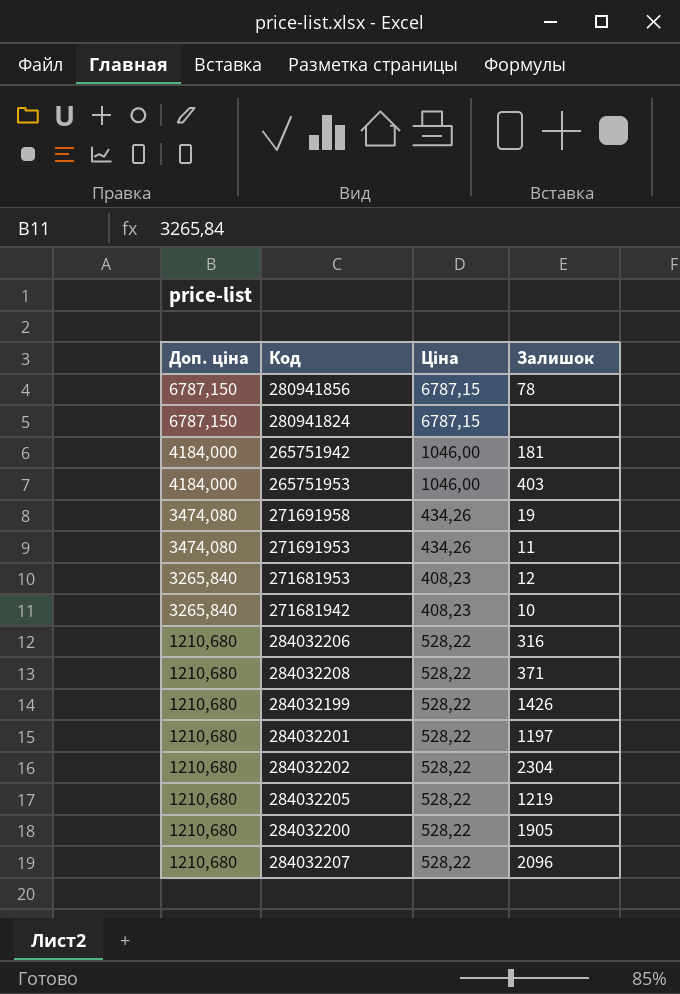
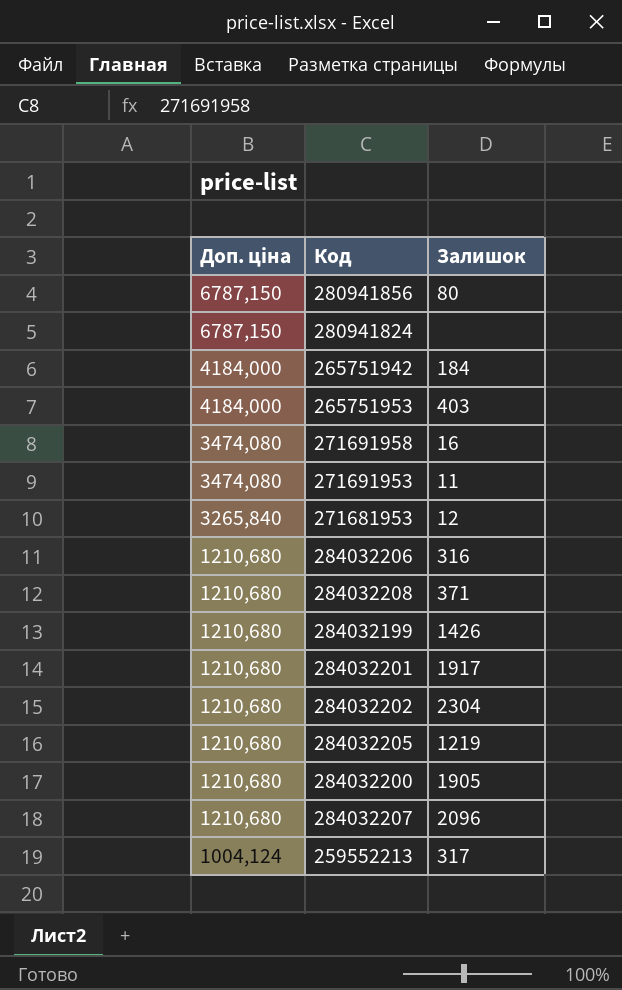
column Ціна | position: 3 -> none
row 271681942: 3265,840 | 408,23 | 10 -> none
280941856 | Залишок: 78 -> 80
265751942 | Залишок: 181 -> 184
271691958 | Залишок: 19 -> 16
284032201 | Залишок: 1197 -> 1917
row 259552213: none -> 1004,124 | 317

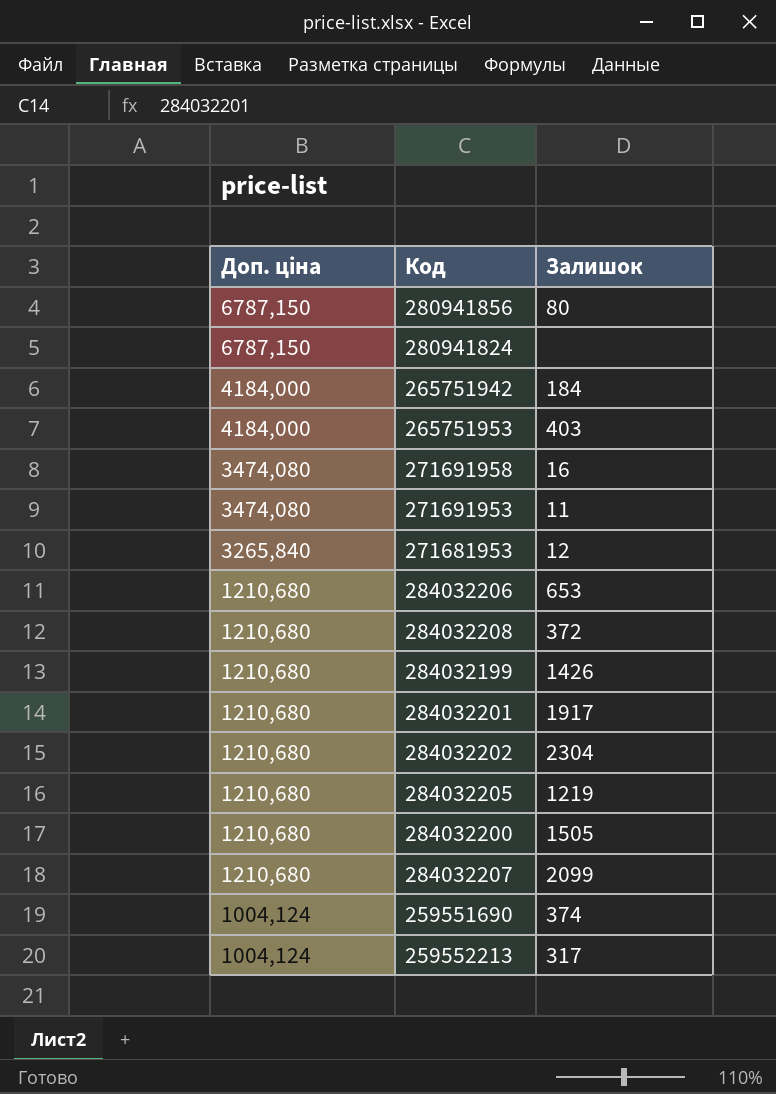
284032206 | Залишок: 316 -> 653
284032208 | Залишок: 371 -> 372
284032200 | Залишок: 1905 -> 1505
284032207 | Залишок: 2096 -> 2099
row 259551690: none -> 1004,124 | 374

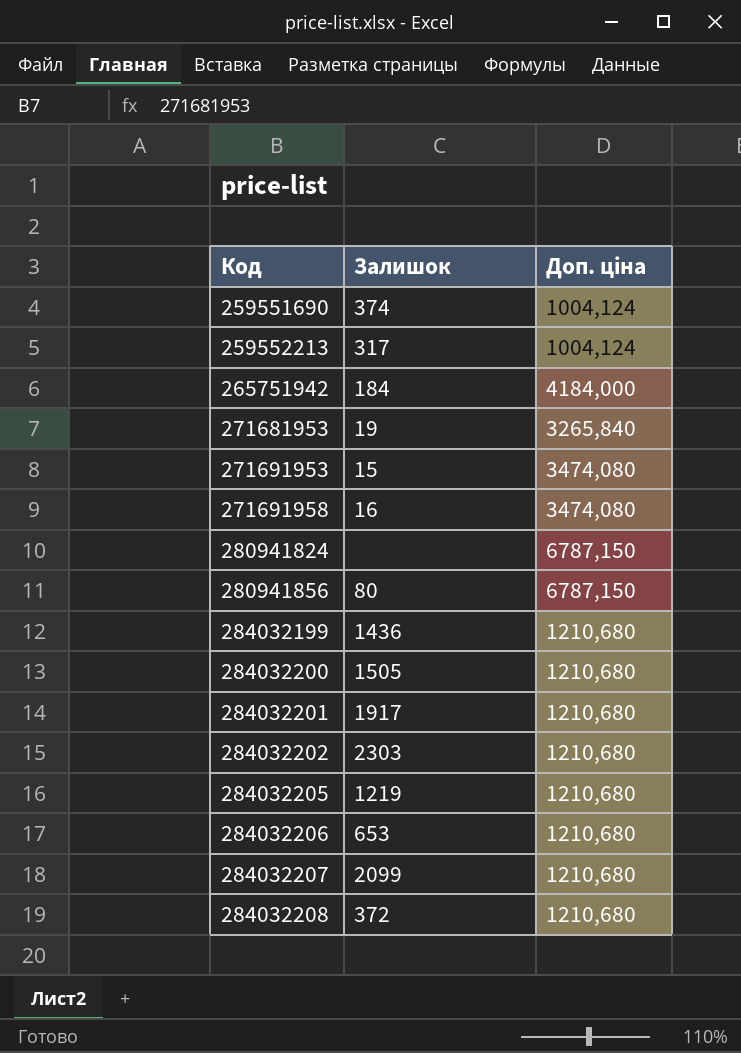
row order: Доп. ціна descending -> Код ascending
column Доп. ціна | position: 1 -> 3
row 265751953: 4184,000 | 403 -> none
271681953 | Залишок: 12 -> 19
271691953 | Залишок: 11 -> 15
284032199 | Залишок: 1426 -> 1436
284032202 | Залишок: 2304 -> 2303

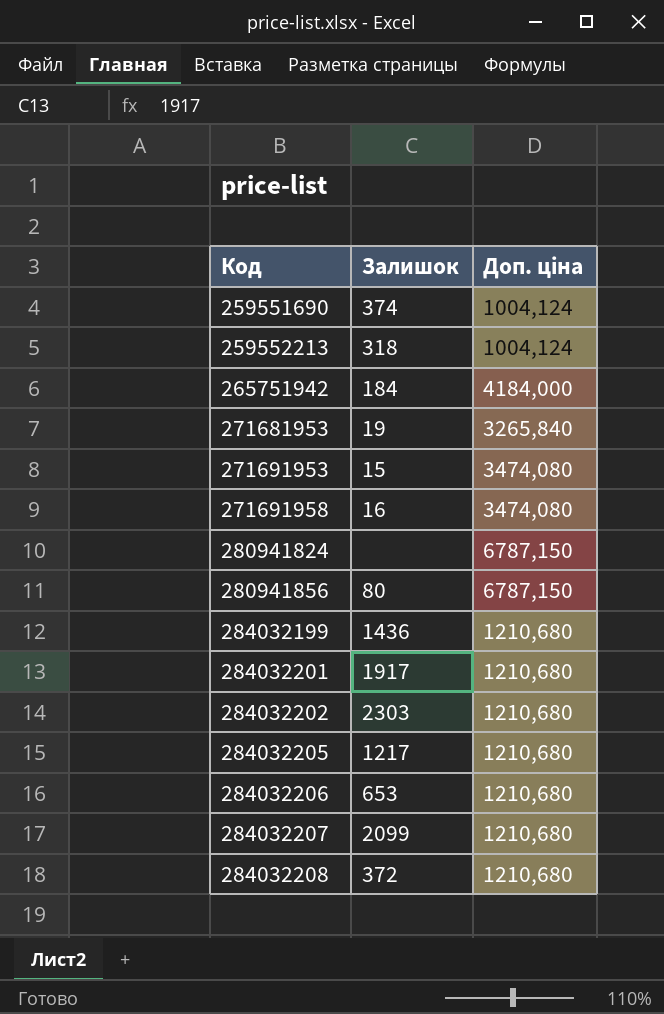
row 284032200: 1505 | 1210,680 -> none
259552213 | Залишок: 317 -> 318
284032205 | Залишок: 1219 -> 1217

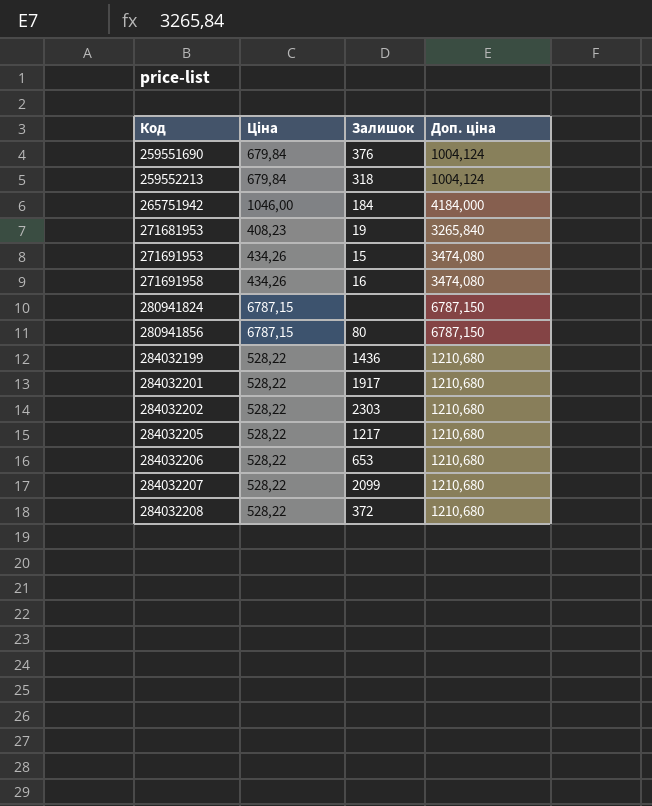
column Ціна | position: none -> 2
259551690 | Залишок: 374 -> 376

